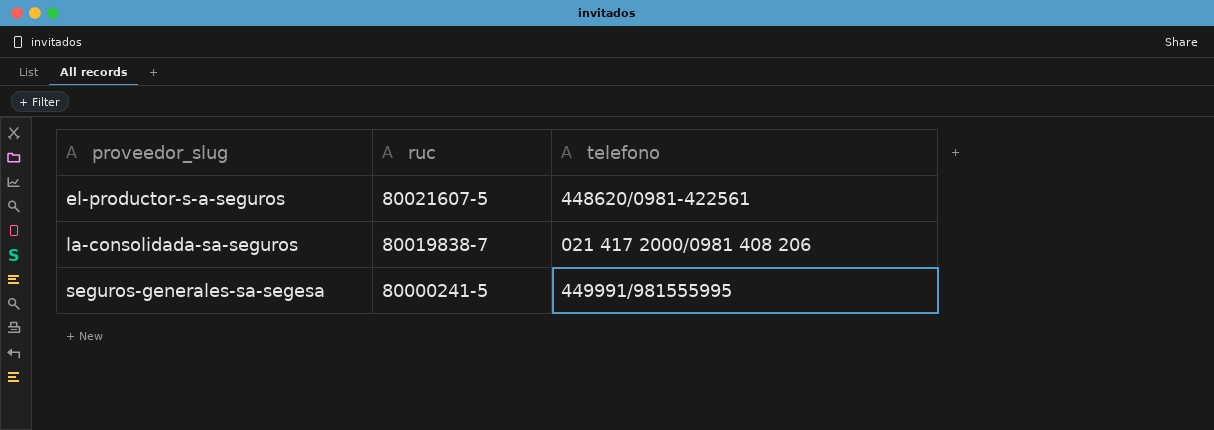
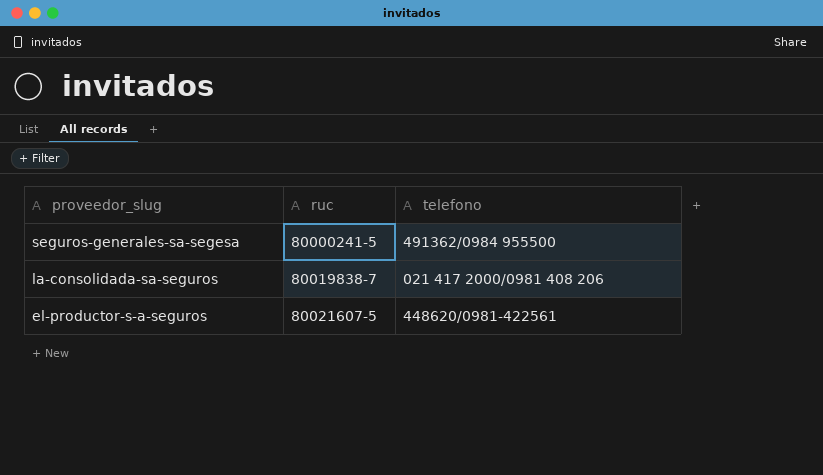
row order: proveedor_slug ascending -> proveedor_slug descending
seguros-generales-sa-segesa | telefono: 449991/981555995 -> 491362/0984 955500

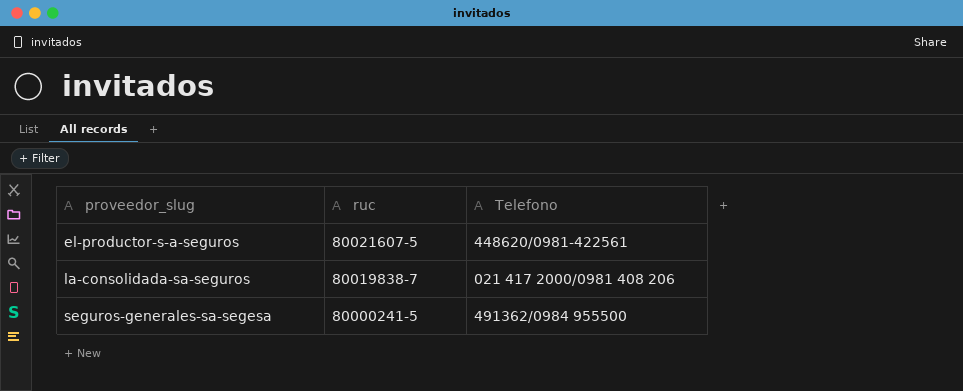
row order: proveedor_slug descending -> proveedor_slug ascending
column name: telefono -> Telefono

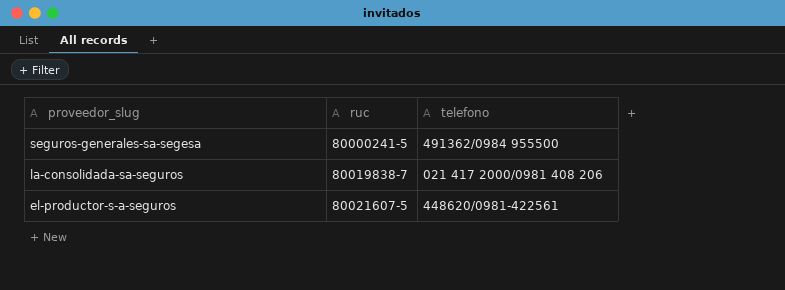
row order: proveedor_slug ascending -> proveedor_slug descending
column name: Telefono -> telefono

